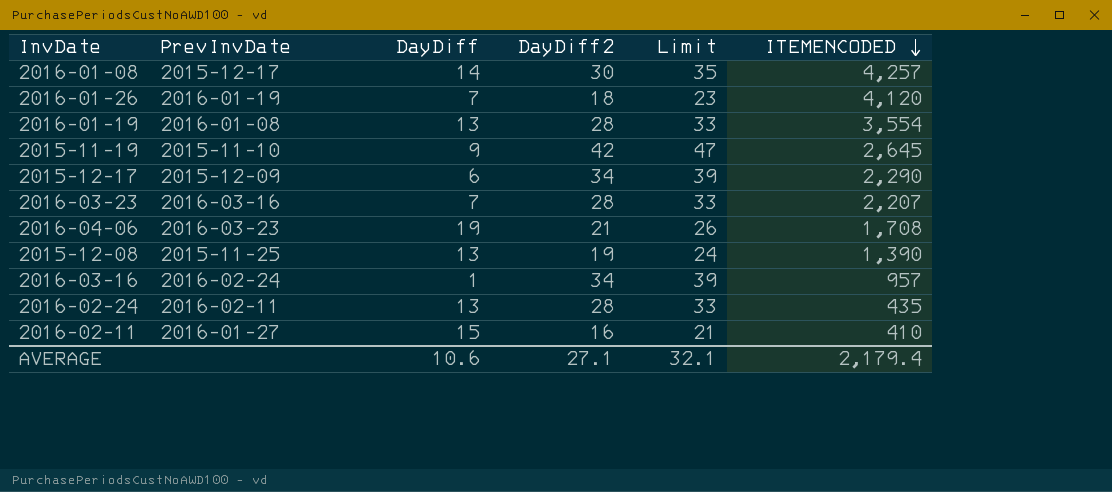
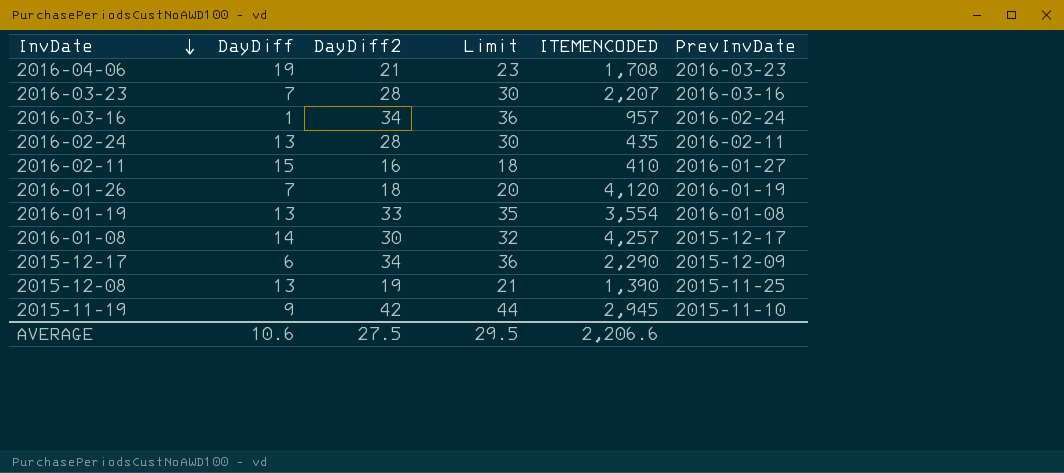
row order: ITEMENCODED descending -> InvDate descending
column Limit | formula: [DayDiff2] + 5 -> [DayDiff2] + 2
column PrevInvDate | position: 2 -> 6
2016-01-19 | DayDiff2: 28 -> 33
2015-11-19 | ITEMENCODED: 2,645 -> 2,945
AVERAGE | DayDiff2: 27.1 -> 27.5
AVERAGE | Limit: 32.1 -> 29.5
AVERAGE | ITEMENCODED: 2,179.4 -> 2,206.6

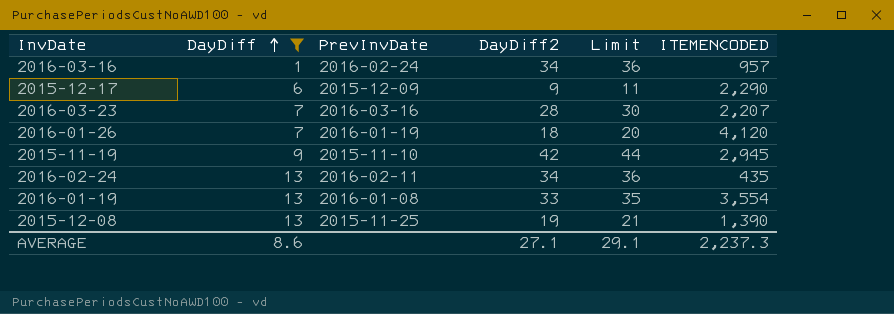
filter: none -> DayDiff <= 13
row order: InvDate descending -> DayDiff ascending
column PrevInvDate | position: 6 -> 3
2015-12-17 | DayDiff2: 34 -> 9
2015-12-17 | Limit: 36 -> 11
2016-02-24 | DayDiff2: 28 -> 34
2016-02-24 | Limit: 30 -> 36
AVERAGE | DayDiff: 10.6 -> 8.6
AVERAGE | DayDiff2: 27.5 -> 27.1
AVERAGE | Limit: 29.5 -> 29.1
AVERAGE | ITEMENCODED: 2,206.6 -> 2,237.3

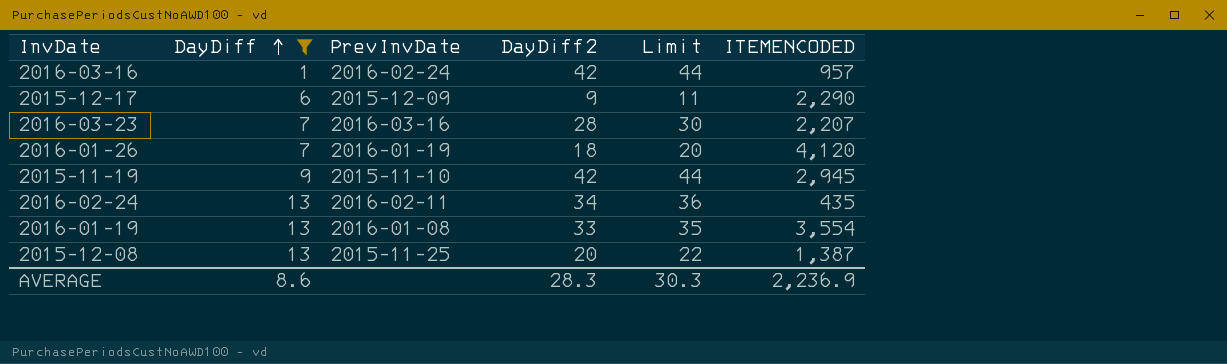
2016-03-16 | DayDiff2: 34 -> 42
2016-03-16 | Limit: 36 -> 44
2015-12-08 | DayDiff2: 19 -> 20
2015-12-08 | Limit: 21 -> 22
2015-12-08 | ITEMENCODED: 1,390 -> 1,387
AVERAGE | DayDiff2: 27.1 -> 28.3
AVERAGE | Limit: 29.1 -> 30.3
AVERAGE | ITEMENCODED: 2,237.3 -> 2,236.9

